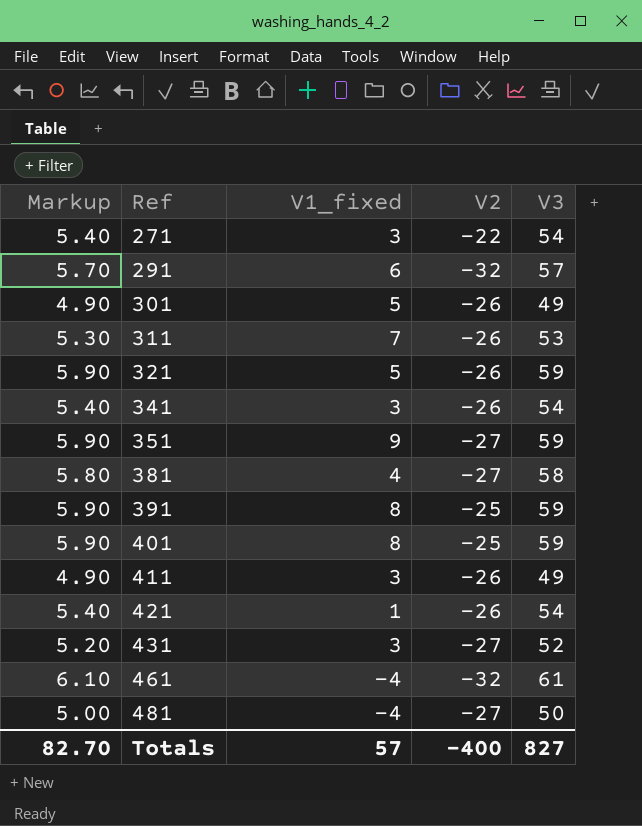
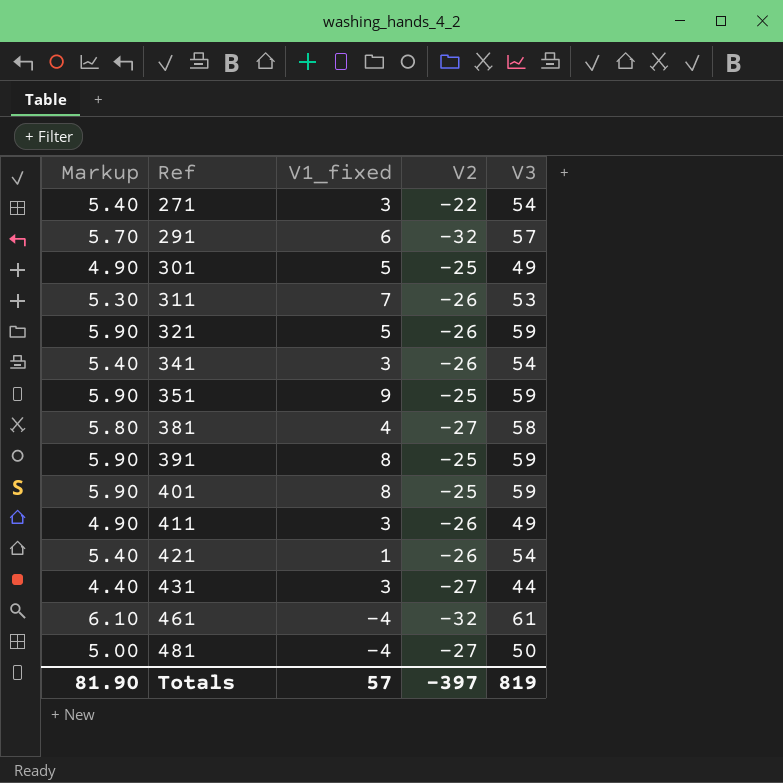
301 | V2: -26 -> -25
351 | V2: -27 -> -25
431 | Markup: 5.20 -> 4.40
431 | V3: 52 -> 44
Totals | Markup: 82.70 -> 81.90
Totals | V2: -400 -> -397
Totals | V3: 827 -> 819

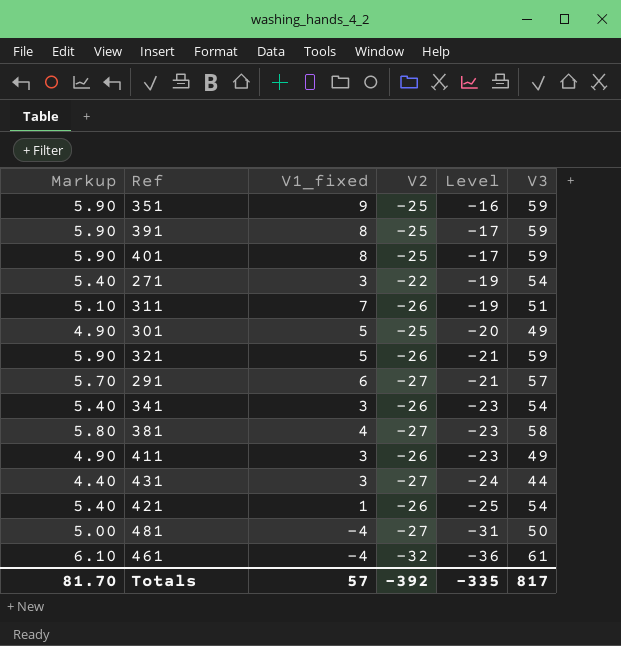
row order: Ref ascending -> Level descending
column Level | formula: none -> [V1_fixed] + [V2]
311 | Markup: 5.30 -> 5.10
311 | V3: 53 -> 51
291 | V2: -32 -> -27
Totals | Markup: 81.90 -> 81.70
Totals | V2: -397 -> -392
Totals | V3: 819 -> 817

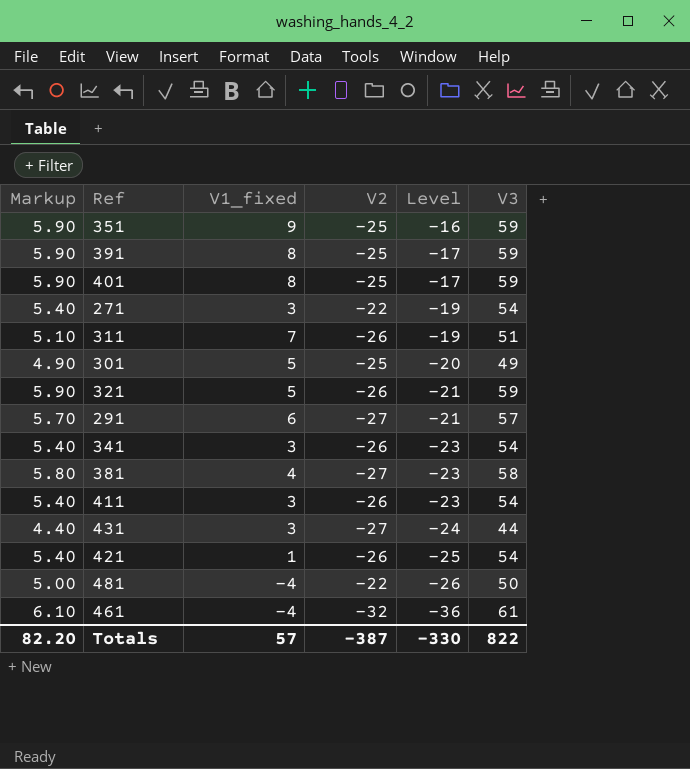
411 | Markup: 4.90 -> 5.40
411 | V3: 49 -> 54
481 | V2: -27 -> -22
481 | Level: -31 -> -26
Totals | Markup: 81.70 -> 82.20
Totals | V2: -392 -> -387
Totals | Level: -335 -> -330
Totals | V3: 817 -> 822

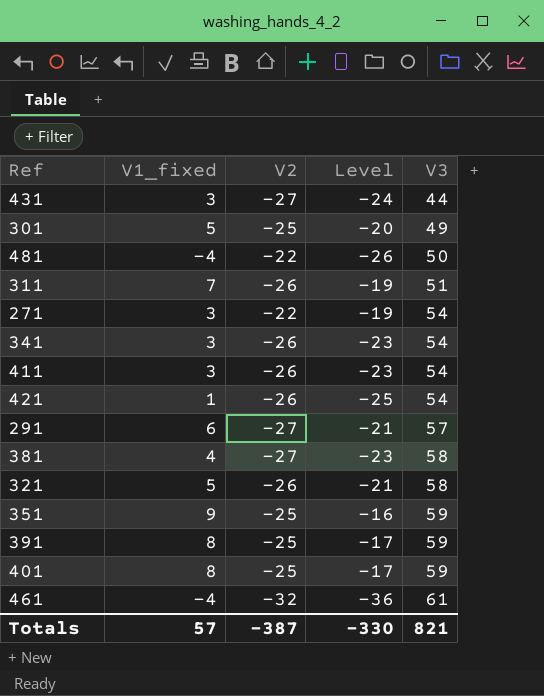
row order: Level descending -> V3 ascending
column Markup | formula: [V3] * 0.1 -> none
321 | V3: 59 -> 58
Totals | V3: 822 -> 821

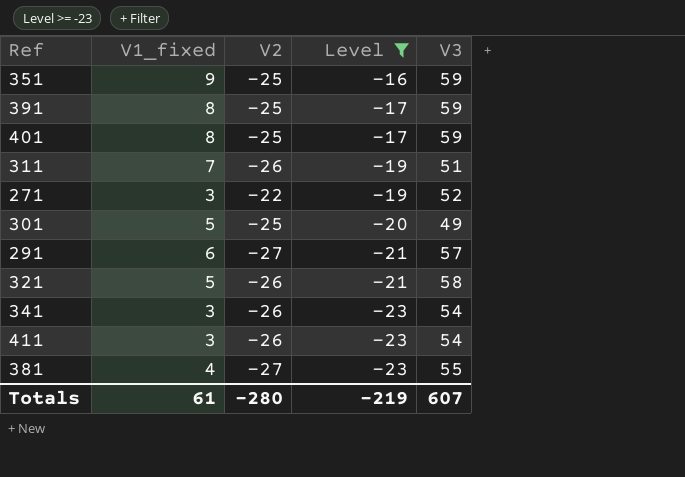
filter: none -> Level >= -23
row order: V3 ascending -> Level descending
271 | V3: 54 -> 52
381 | V3: 58 -> 55
Totals | V1_fixed: 57 -> 61
Totals | V2: -387 -> -280
Totals | Level: -330 -> -219
Totals | V3: 821 -> 607

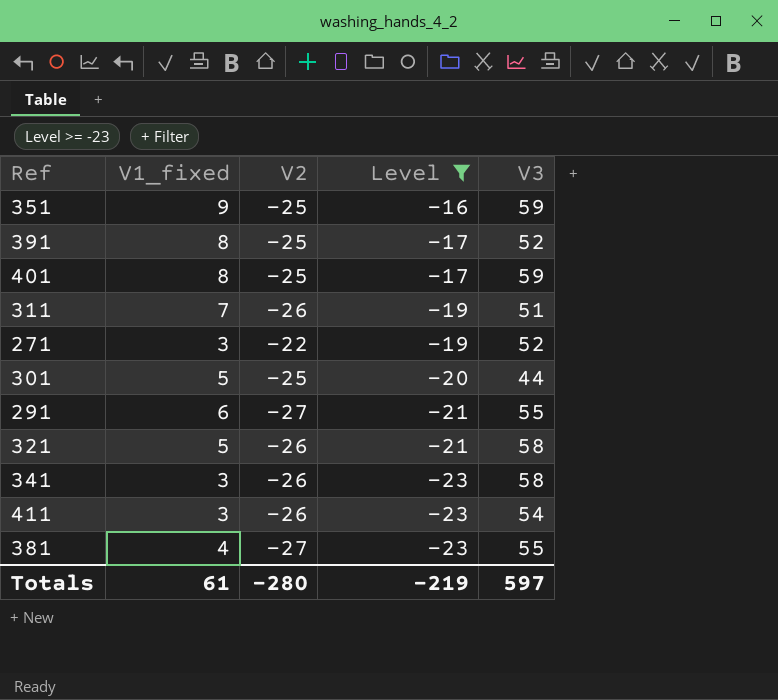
391 | V3: 59 -> 52
301 | V3: 49 -> 44
291 | V3: 57 -> 55
341 | V3: 54 -> 58
Totals | V3: 607 -> 597

